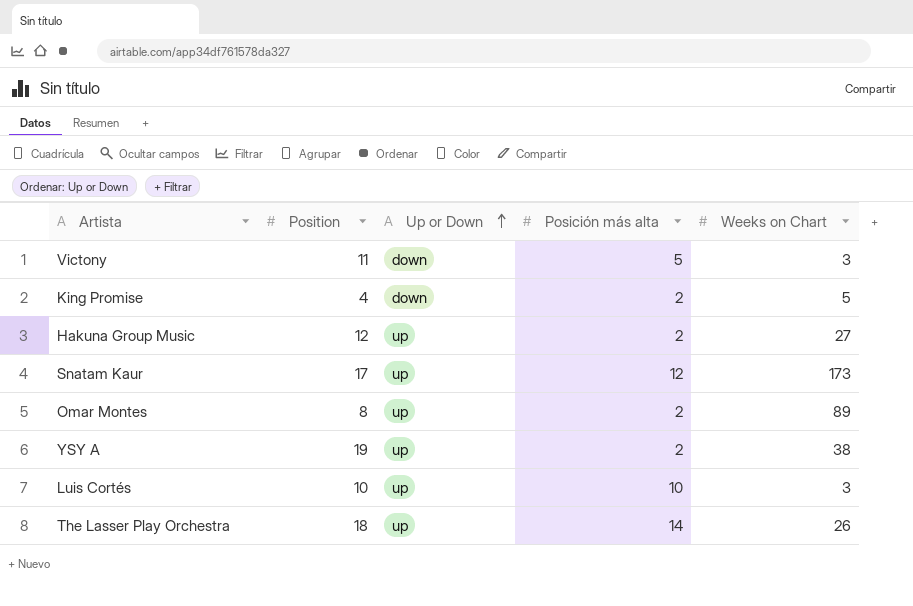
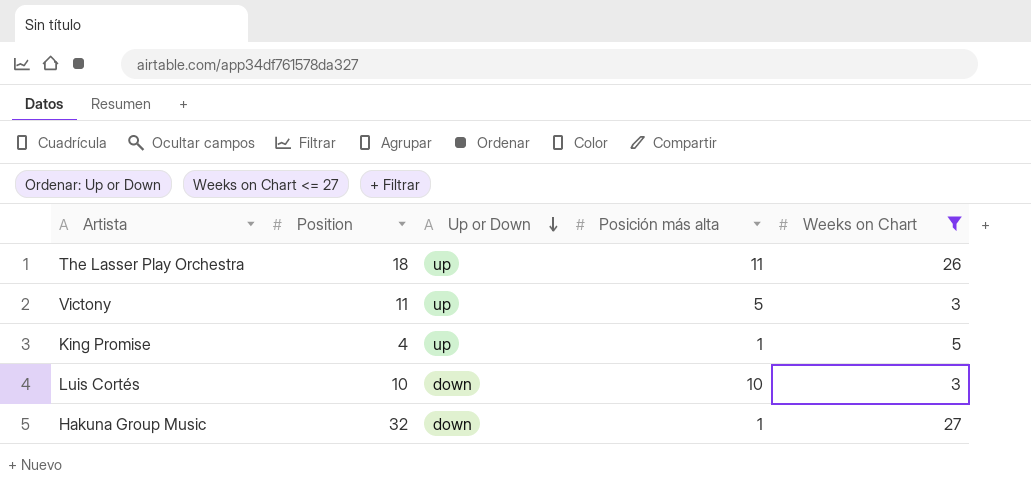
filter: none -> Weeks on Chart <= 27
row order: Up or Down ascending -> Up or Down descending
The Lasser Play Orchestra | Posición más alta: 14 -> 11
Victony | Up or Down: down -> up
King Promise | Up or Down: down -> up
King Promise | Posición más alta: 2 -> 1
Luis Cortés | Up or Down: up -> down
Hakuna Group Music | Position: 12 -> 32
Hakuna Group Music | Up or Down: up -> down
Hakuna Group Music | Posición más alta: 2 -> 1

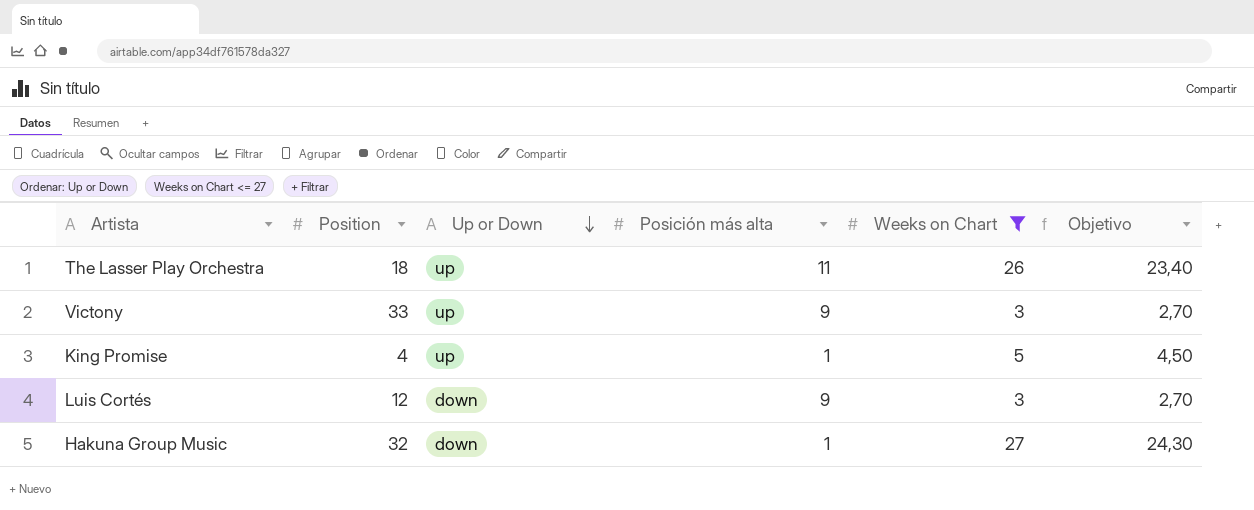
column Objetivo | formula: none -> [Weeks on Chart] * 0,9
Victony | Position: 11 -> 33
Victony | Posición más alta: 5 -> 9
Luis Cortés | Position: 10 -> 12
Luis Cortés | Posición más alta: 10 -> 9

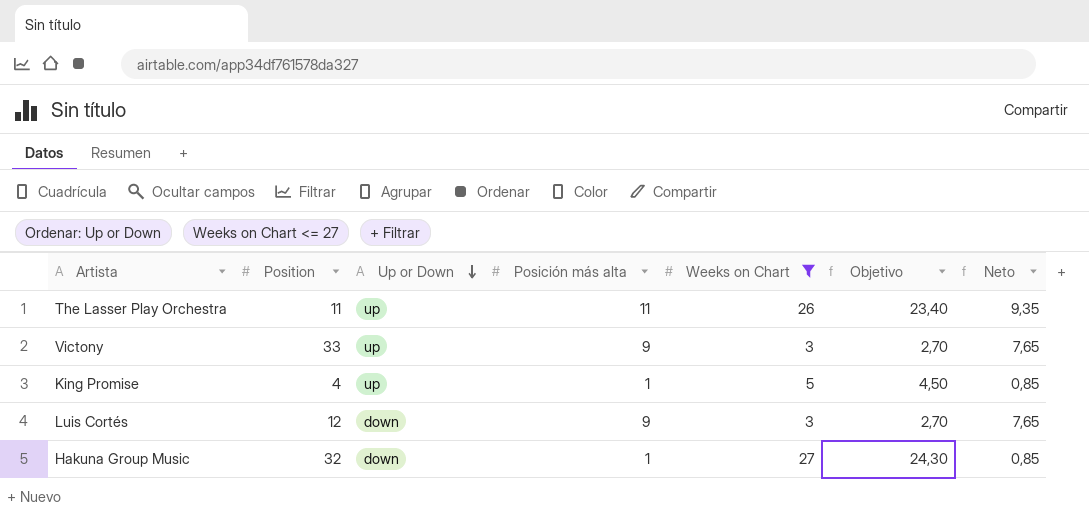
column Neto | formula: none -> [Posición más alta] * 0,85
The Lasser Play Orchestra | Position: 18 -> 11

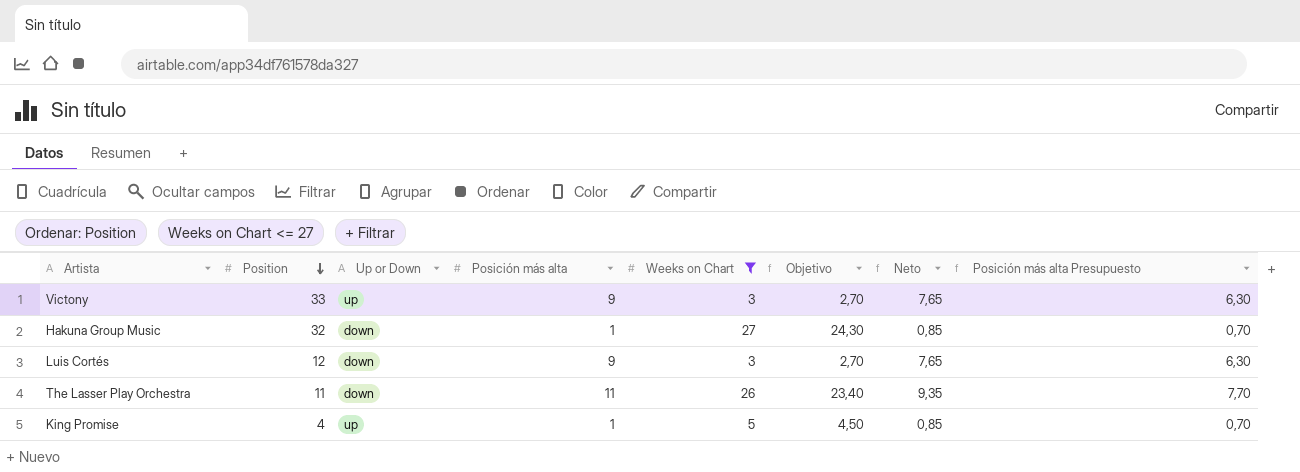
row order: Up or Down descending -> Position descending
column Posición más alta Presupuesto | formula: none -> [Posición más alta] * 0,7
The Lasser Play Orchestra | Up or Down: up -> down

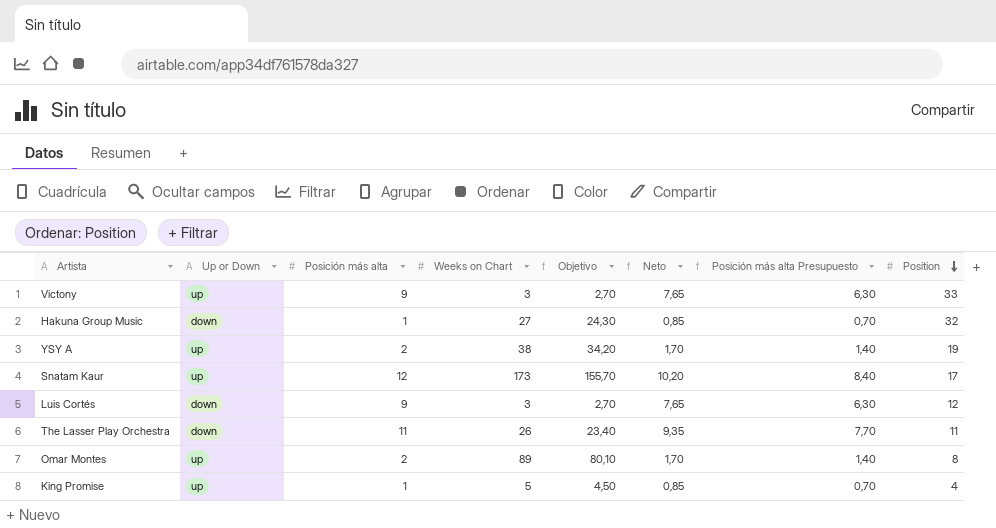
filter: Weeks on Chart <= 27 -> none
column Position | position: 2 -> 8

